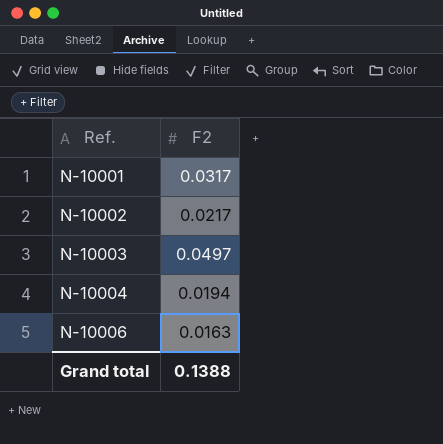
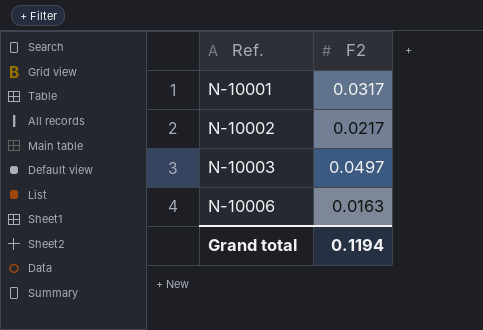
row N-10004: 0.0194 -> none
Grand total | F2: 0.1388 -> 0.1194

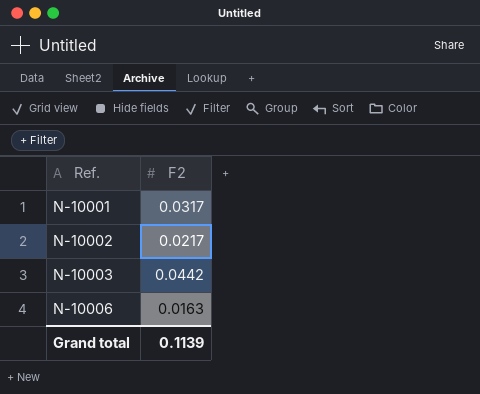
N-10003 | F2: 0.0497 -> 0.0442
Grand total | F2: 0.1194 -> 0.1139

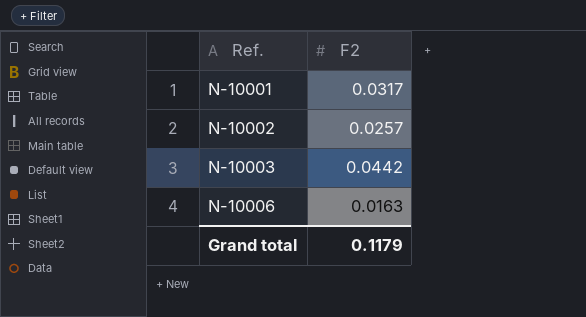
N-10002 | F2: 0.0217 -> 0.0257
Grand total | F2: 0.1139 -> 0.1179

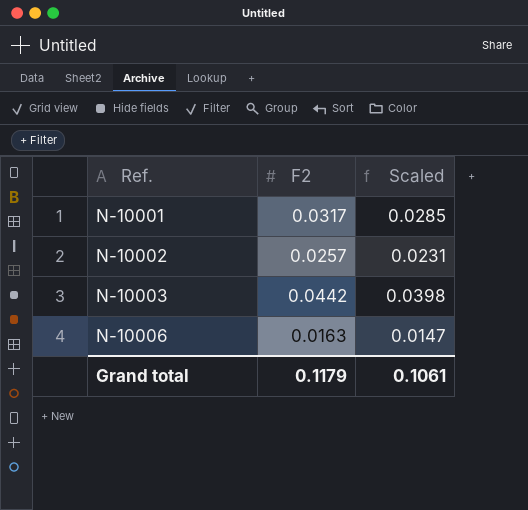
column Scaled | formula: none -> [F2] * 0.9

